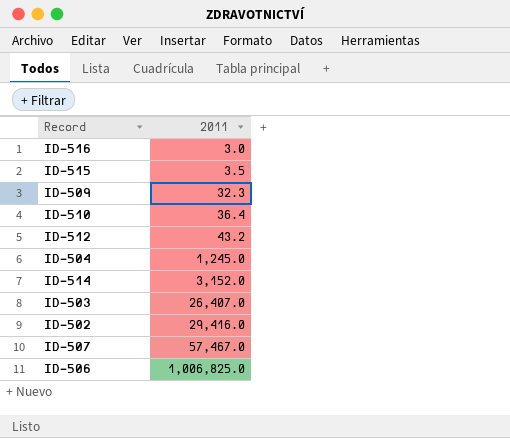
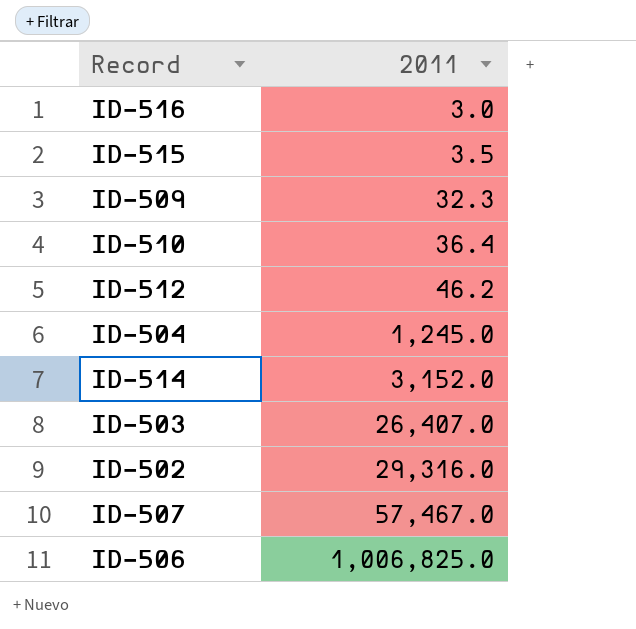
ID-512 | 2011: 43.2 -> 46.2
ID-502 | 2011: 29,416.0 -> 29,316.0

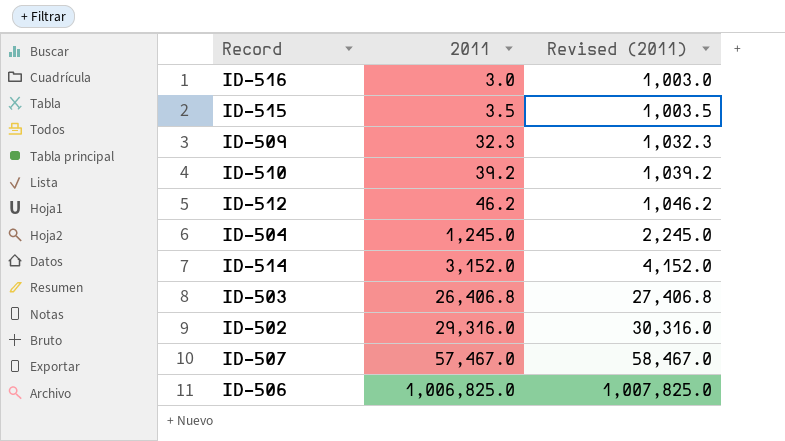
column Revised (2011) | formula: none -> [2011] + 1000
ID-510 | 2011: 36.4 -> 39.2
ID-503 | 2011: 26,407.0 -> 26,406.8

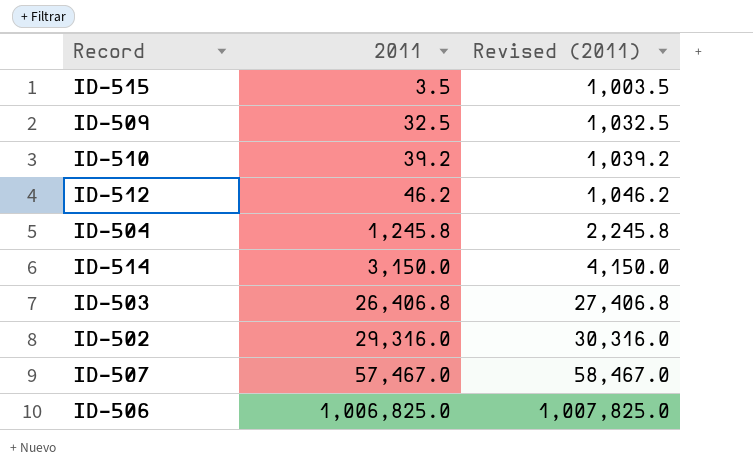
row ID-516: 3.0 | 1,003.0 -> none
ID-509 | 2011: 32.3 -> 32.5
ID-509 | Revised (2011): 1,032.3 -> 1,032.5
ID-504 | 2011: 1,245.0 -> 1,245.8
ID-504 | Revised (2011): 2,245.0 -> 2,245.8
ID-514 | 2011: 3,152.0 -> 3,150.0
ID-514 | Revised (2011): 4,152.0 -> 4,150.0

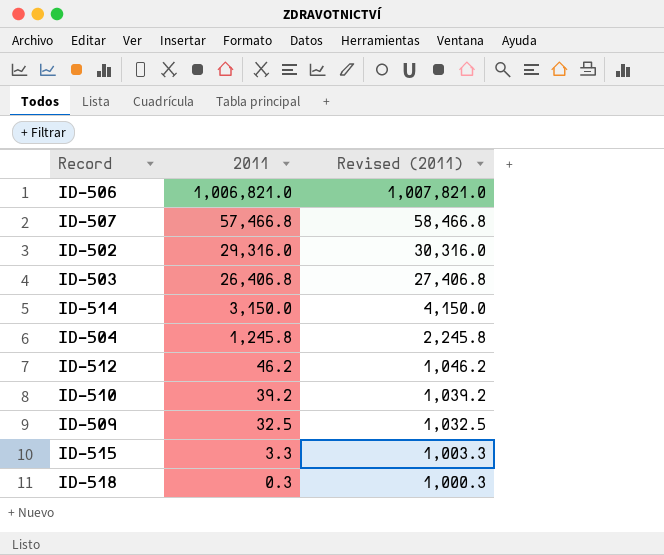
row order: 2011 ascending -> 2011 descending
ID-506 | 2011: 1,006,825.0 -> 1,006,821.0
ID-506 | Revised (2011): 1,007,825.0 -> 1,007,821.0
ID-507 | 2011: 57,467.0 -> 57,466.8
ID-507 | Revised (2011): 58,467.0 -> 58,466.8
ID-515 | 2011: 3.5 -> 3.3
ID-515 | Revised (2011): 1,003.5 -> 1,003.3
row ID-518: none -> 0.3 | 1,000.3

